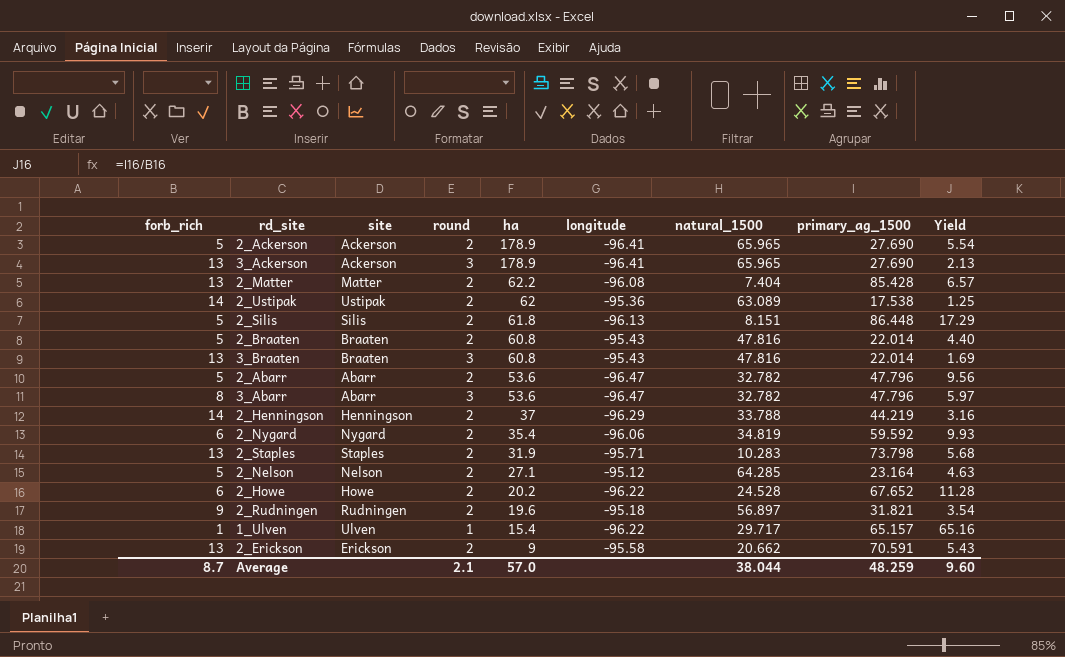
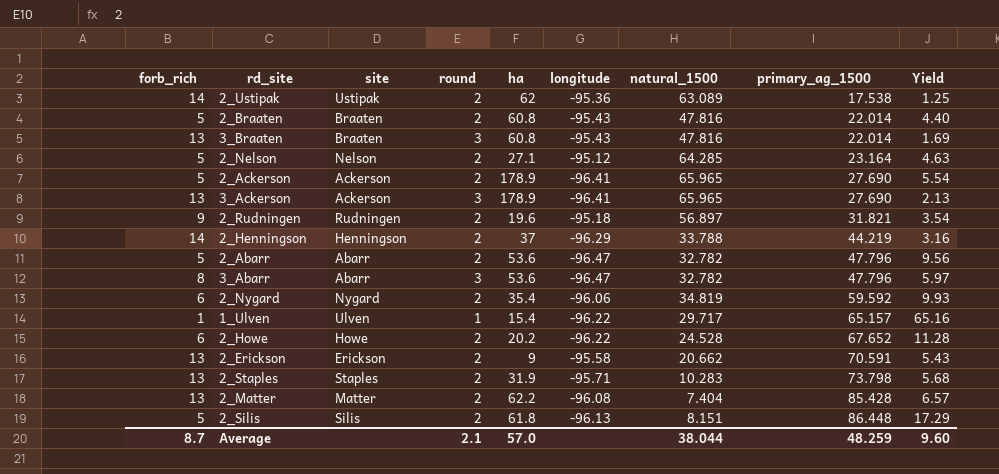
row order: ha descending -> primary_ag_1500 ascending

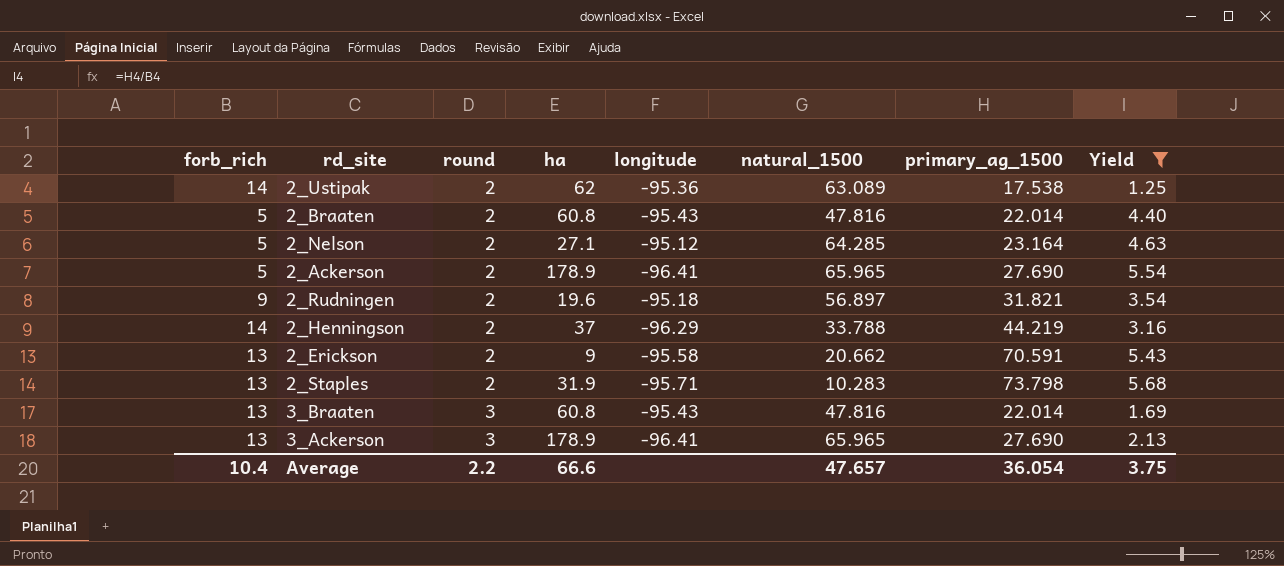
filter: none -> Yield <= 5.68
row order: primary_ag_1500 ascending -> round ascending
column site | position: 3 -> none
Average | forb_rich: 8.7 -> 10.4
Average | round: 2.1 -> 2.2
Average | ha: 57.0 -> 66.6
Average | natural_1500: 38.044 -> 47.657
Average | primary_ag_1500: 48.259 -> 36.054
Average | Yield: 9.60 -> 3.75

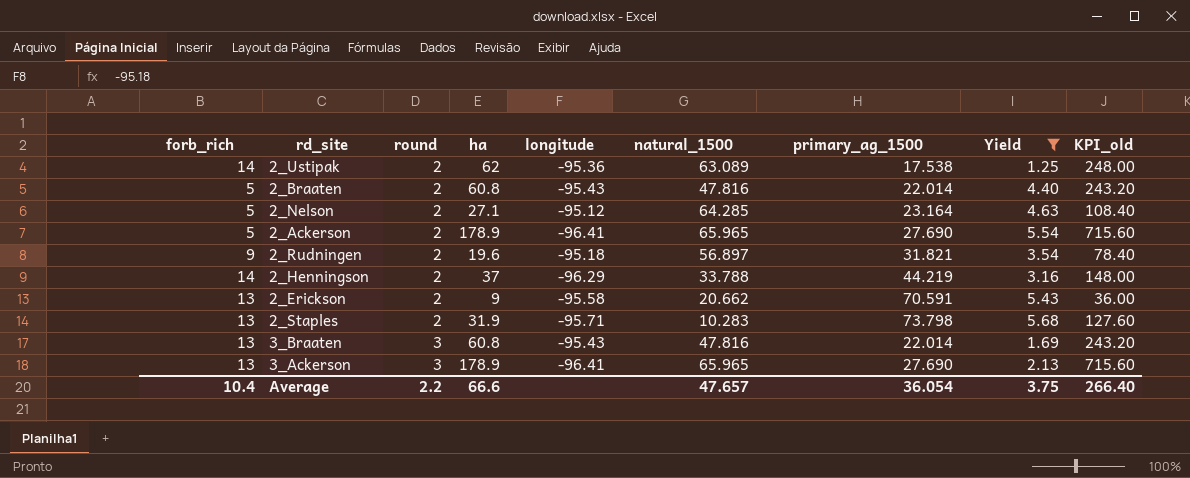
column KPI_old | formula: none -> [ha] * 4

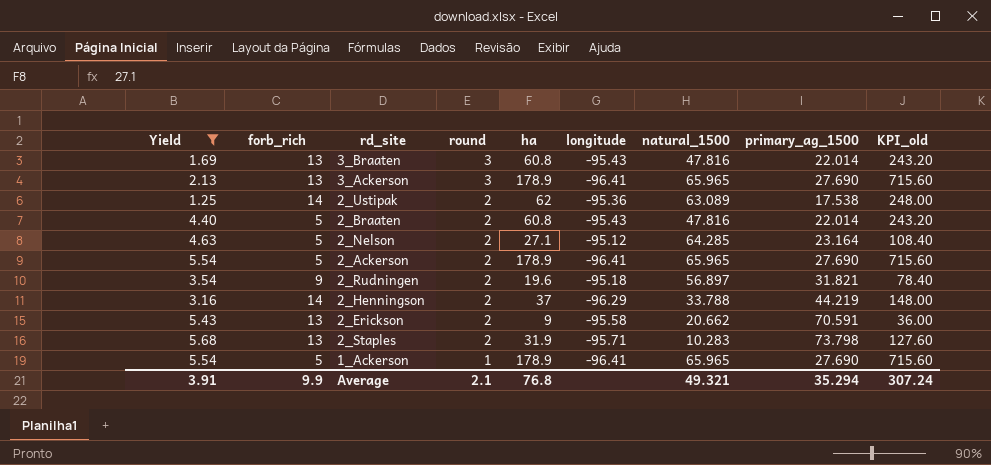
row order: round ascending -> round descending
column Yield | position: 8 -> 1
row 1_Ackerson: none -> 5.54 | 5 | 1 | 178.9 | -96.41 | 65.965 | 27.690 | 715.60
Average | Yield: 3.75 -> 3.91
Average | forb_rich: 10.4 -> 9.9
Average | round: 2.2 -> 2.1
Average | ha: 66.6 -> 76.8
Average | natural_1500: 47.657 -> 49.321
Average | primary_ag_1500: 36.054 -> 35.294
Average | KPI_old: 266.40 -> 307.24

